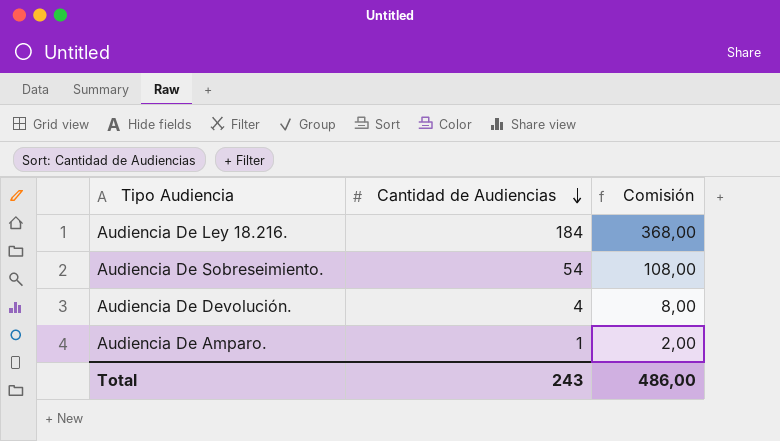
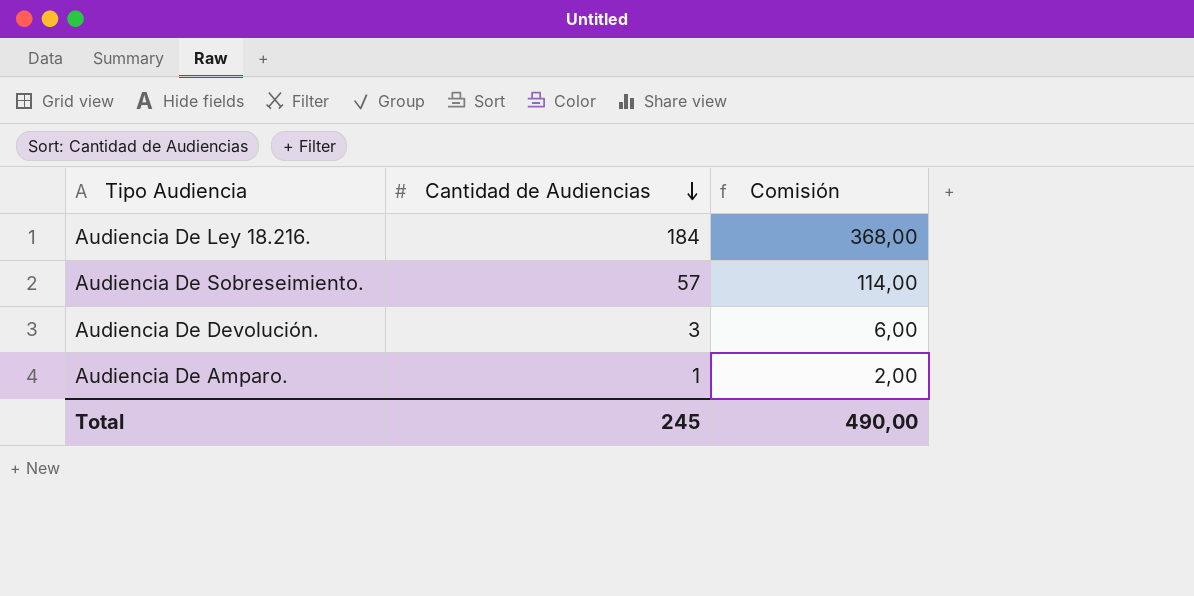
Audiencia De Sobreseimiento. | Cantidad de Audiencias: 54 -> 57
Audiencia De Sobreseimiento. | Comisión: 108,00 -> 114,00
Audiencia De Devolución. | Cantidad de Audiencias: 4 -> 3
Audiencia De Devolución. | Comisión: 8,00 -> 6,00
Total | Cantidad de Audiencias: 243 -> 245
Total | Comisión: 486,00 -> 490,00

